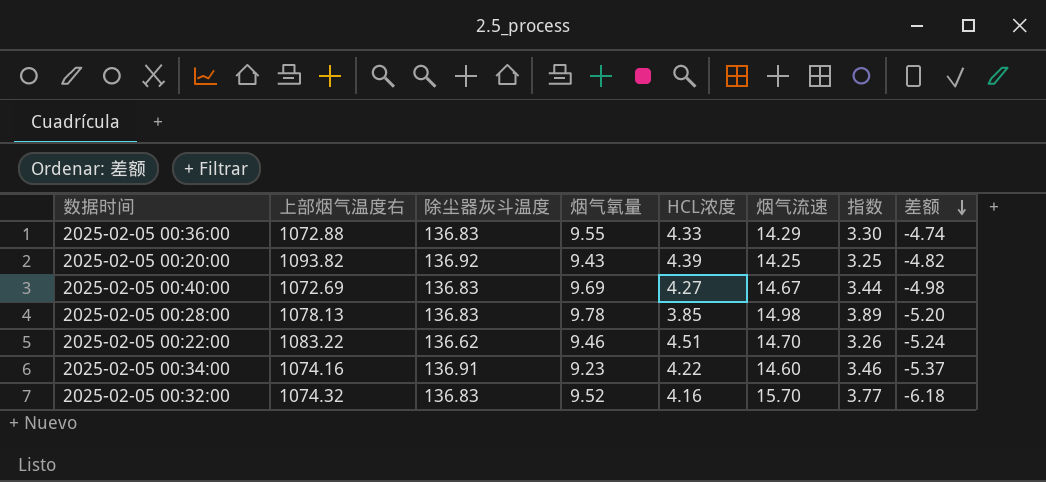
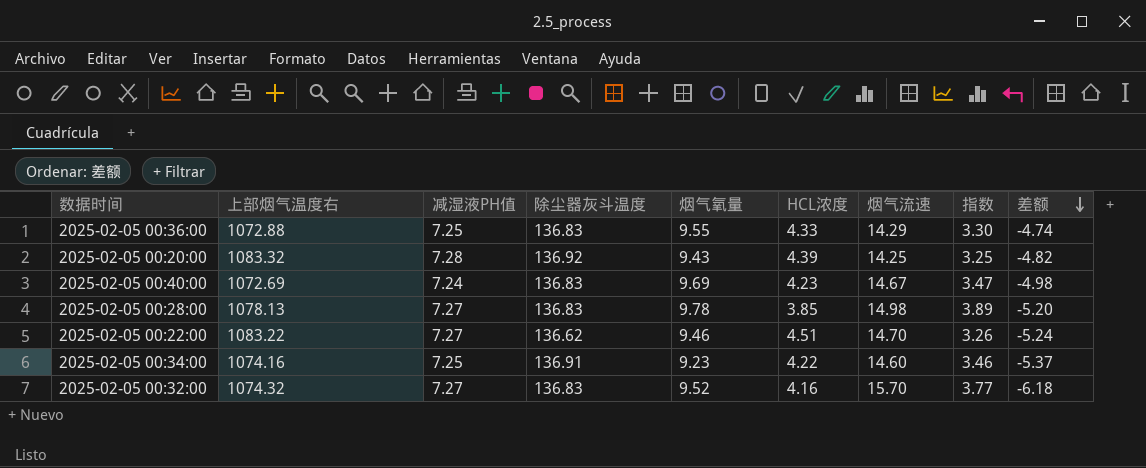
column 减湿液PH值 | position: none -> 3
2025-02-05 00:20:00 | 上部烟气温度右: 1093.82 -> 1083.32
2025-02-05 00:40:00 | HCL浓度: 4.27 -> 4.23
2025-02-05 00:40:00 | 指数: 3.44 -> 3.47

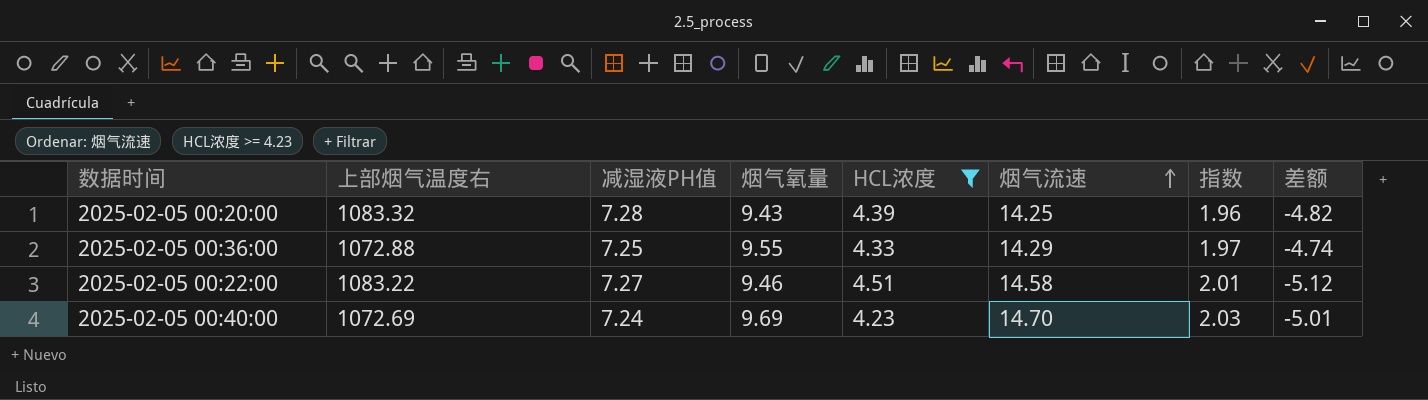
filter: none -> HCL浓度 >= 4.23
row order: 差额 descending -> 烟气流速 ascending
column 除尘器灰斗温度 | position: 4 -> none
column 指数 | formula: [烟气流速] / [HCL浓度] -> [烟气流速] / [减湿液PH值]
2025-02-05 00:22:00 | 烟气流速: 14.70 -> 14.58
2025-02-05 00:22:00 | 差额: -5.24 -> -5.12
2025-02-05 00:40:00 | 烟气流速: 14.67 -> 14.70
2025-02-05 00:40:00 | 差额: -4.98 -> -5.01

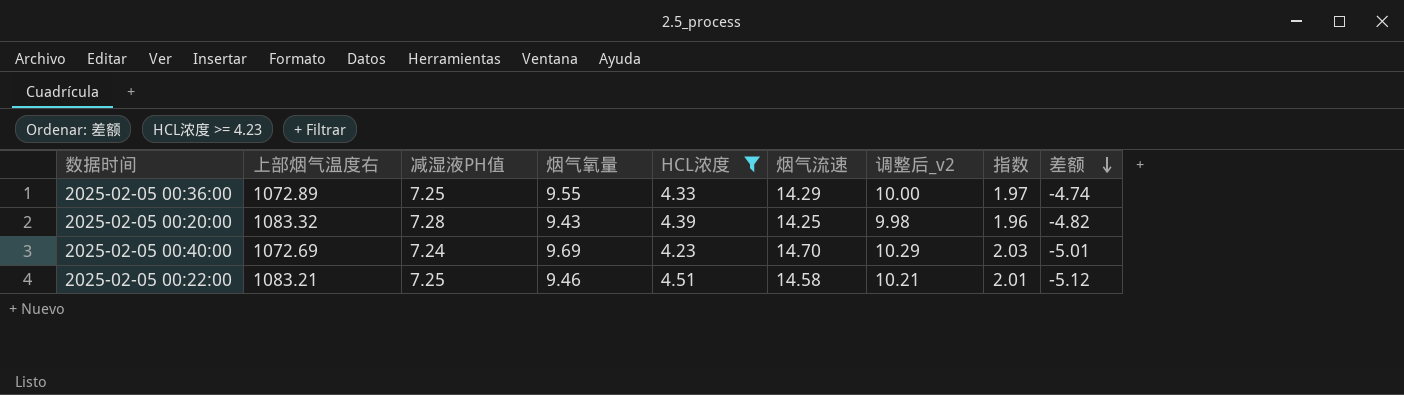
row order: 烟气流速 ascending -> 差额 descending
column 调整后_v2 | formula: none -> [烟气流速] * 0.7
2025-02-05 00:36:00 | 上部烟气温度右: 1072.88 -> 1072.89
2025-02-05 00:22:00 | 上部烟气温度右: 1083.22 -> 1083.21
2025-02-05 00:22:00 | 减湿液PH值: 7.27 -> 7.25

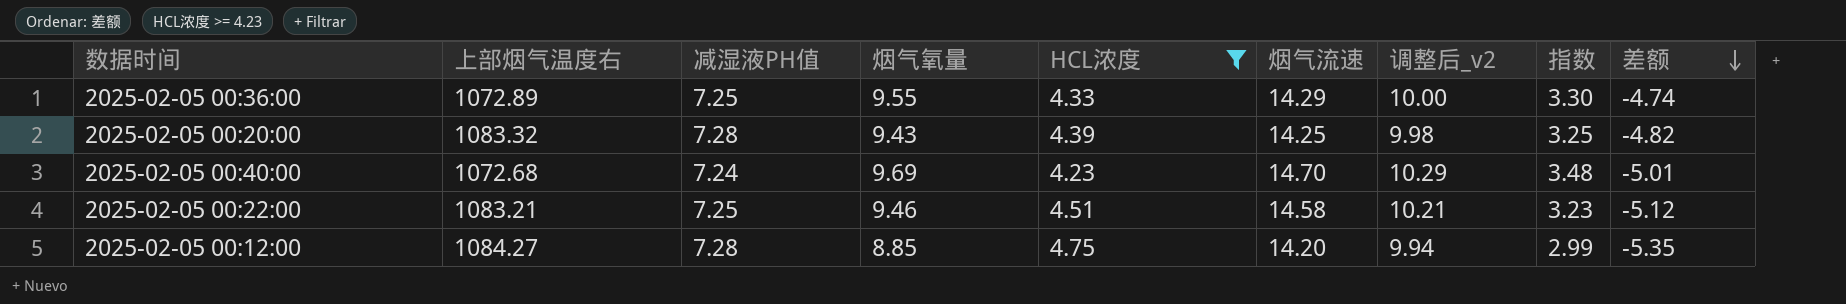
column 指数 | formula: [烟气流速] / [减湿液PH值] -> [烟气流速] / [HCL浓度]
2025-02-05 00:40:00 | 上部烟气温度右: 1072.69 -> 1072.68
row 2025-02-05 00:12:00: none -> 1084.27 | 7.28 | 8.85 | 4.75 | 14.20 | 9.94 | 2.99 | -5.35

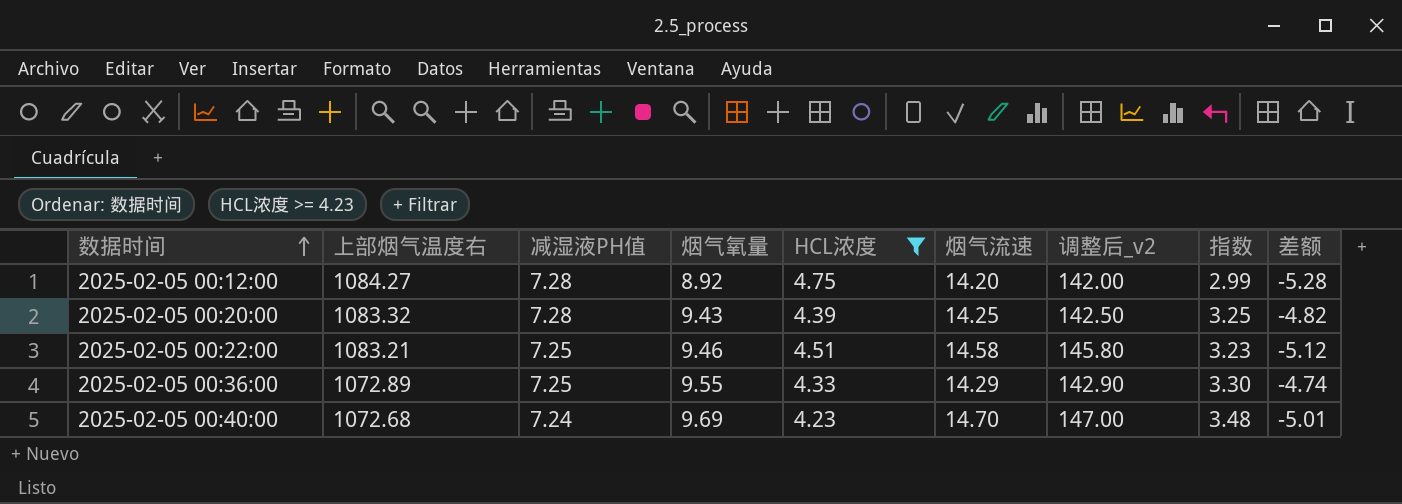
row order: 差额 descending -> 数据时间 ascending
column 调整后_v2 | formula: [烟气流速] * 0.7 -> [烟气流速] * 10
2025-02-05 00:12:00 | 烟气氧量: 8.85 -> 8.92
2025-02-05 00:12:00 | 差额: -5.35 -> -5.28

